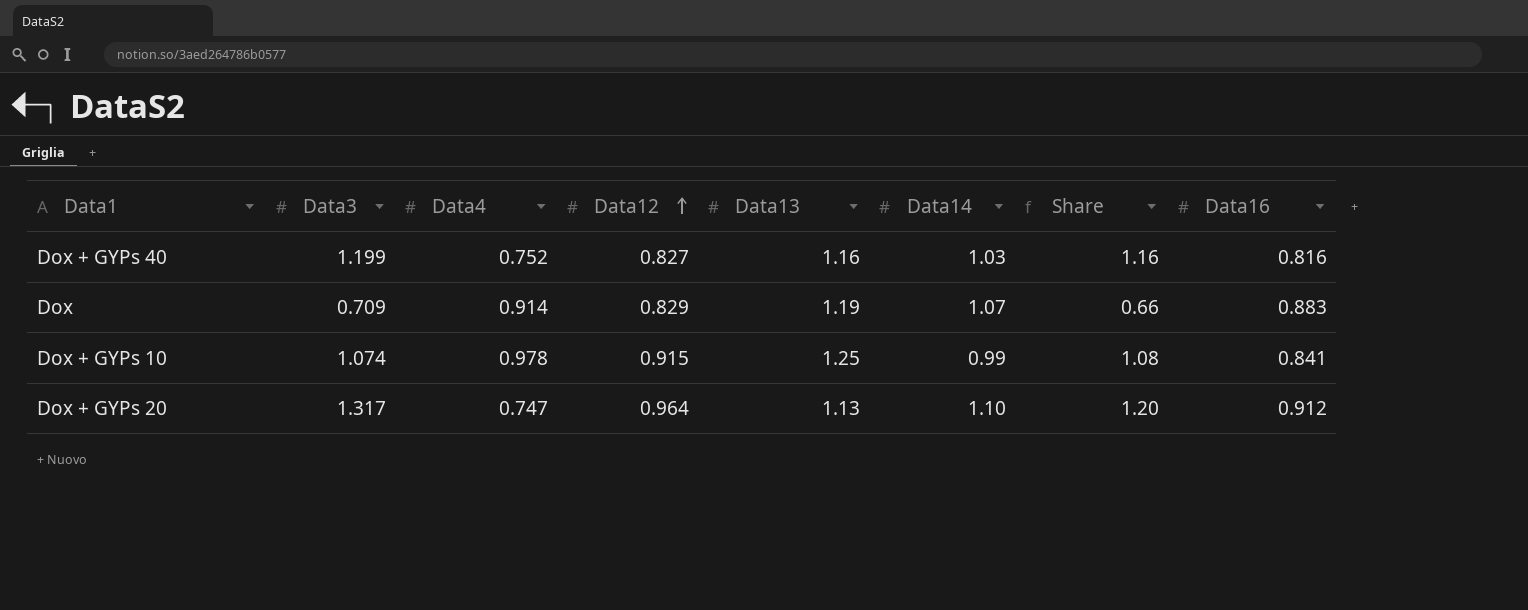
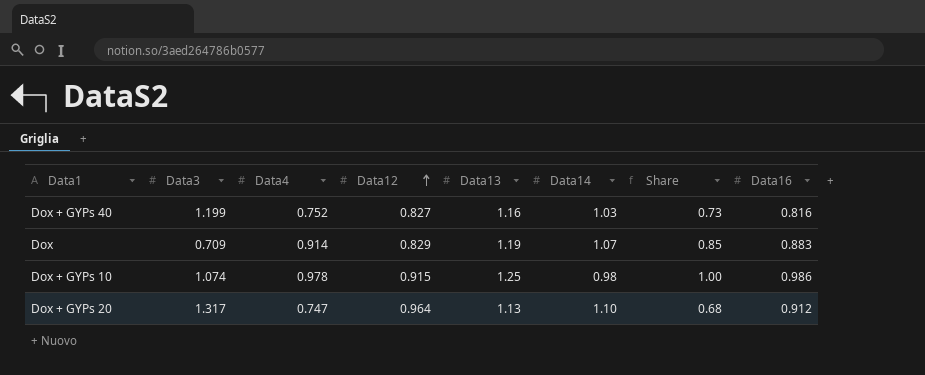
column Share | formula: [Data3] / [Data14] -> [Data4] / [Data14]
Dox + GYPs 10 | Data14: 0.99 -> 0.98
Dox + GYPs 10 | Data16: 0.841 -> 0.986

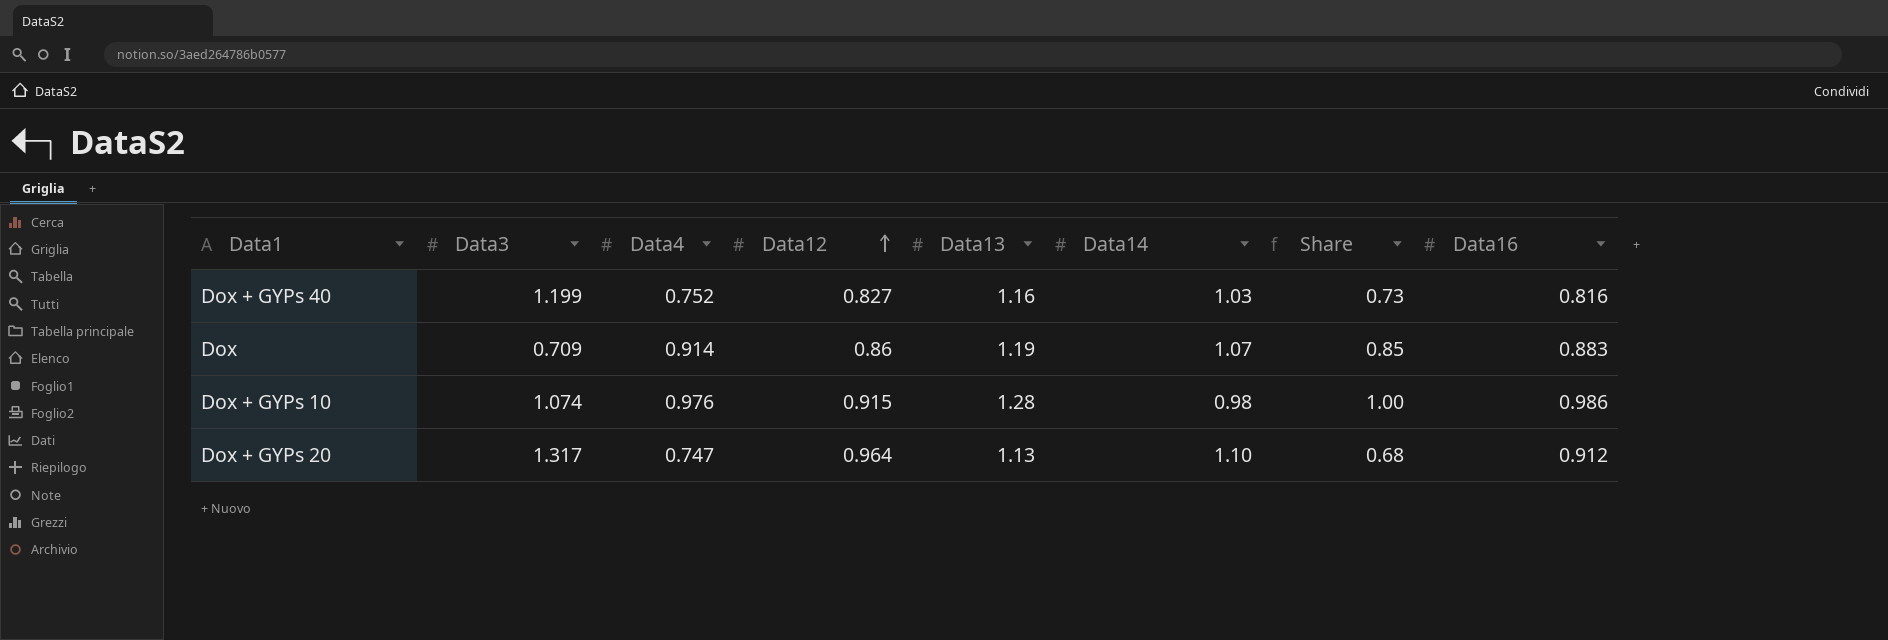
Dox | Data12: 0.829 -> 0.86
Dox + GYPs 10 | Data4: 0.978 -> 0.976
Dox + GYPs 10 | Data13: 1.25 -> 1.28

